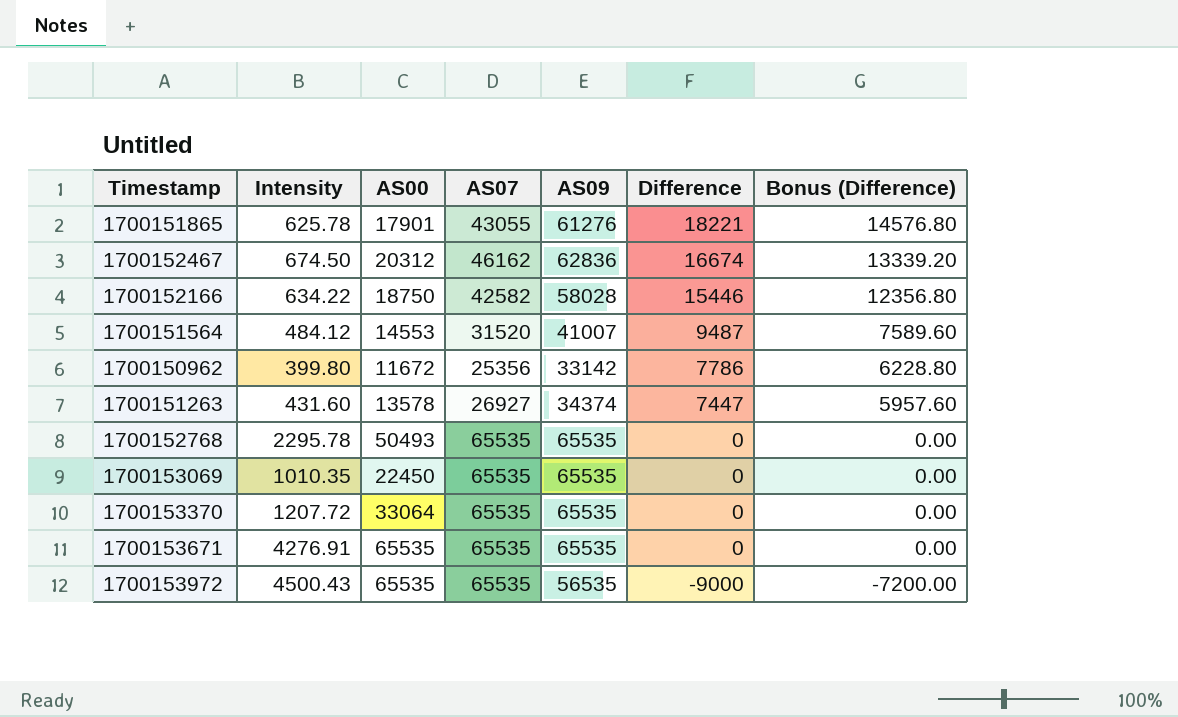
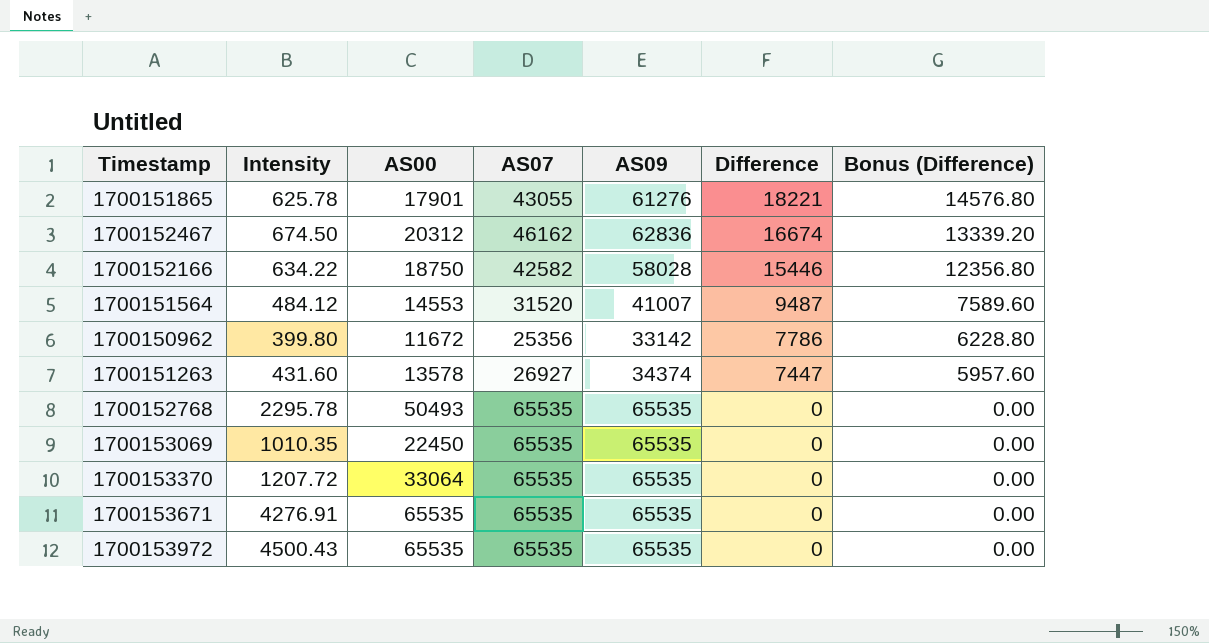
1700153972 | AS09: 56535 -> 65535
1700153972 | Difference: -9000 -> 0
1700153972 | Bonus (Difference): -7200.00 -> 0.00

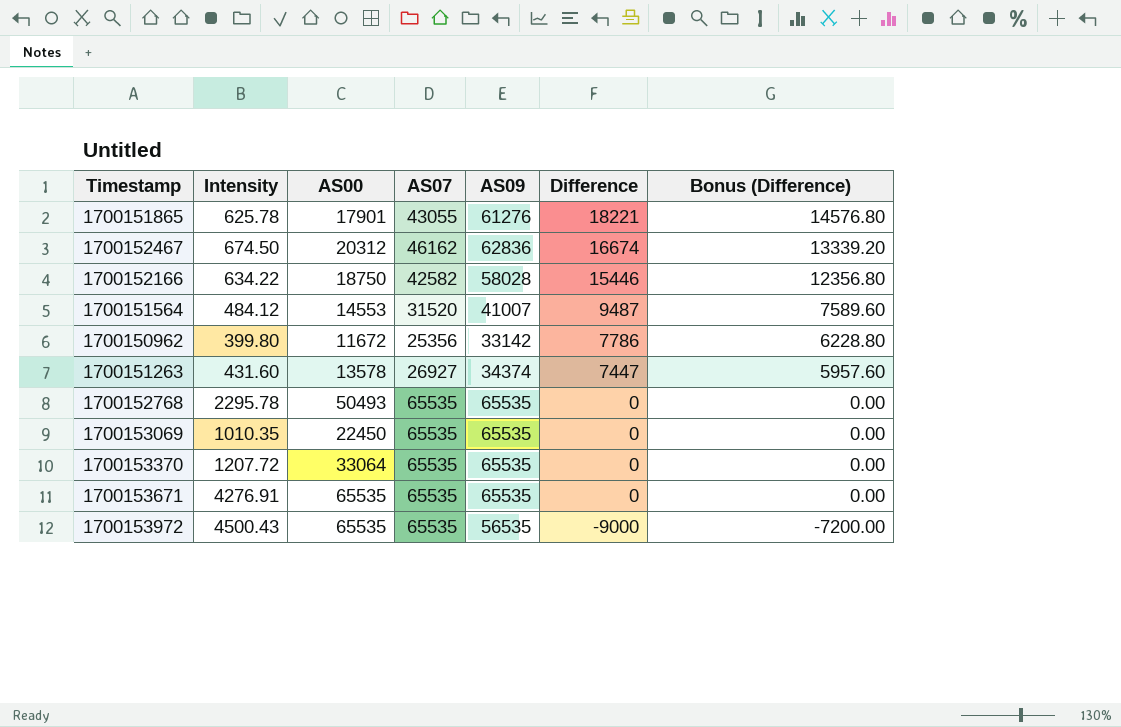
1700153972 | AS09: 65535 -> 56535
1700153972 | Difference: 0 -> -9000
1700153972 | Bonus (Difference): 0.00 -> -7200.00

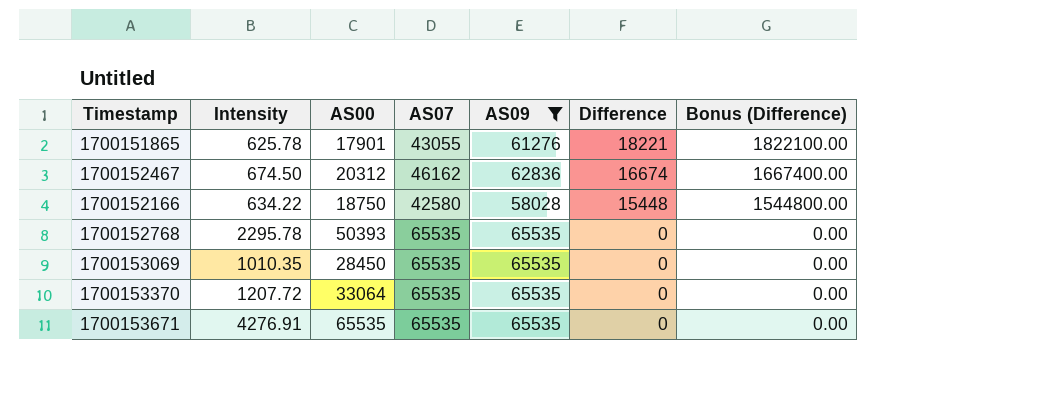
filter: none -> AS09 >= 58028
column Bonus (Difference) | formula: [Difference] * 0.8 -> [Difference] * 100
1700152166 | AS07: 42582 -> 42580
1700152166 | Difference: 15446 -> 15448
1700152768 | AS00: 50493 -> 50393
1700153069 | AS00: 22450 -> 28450

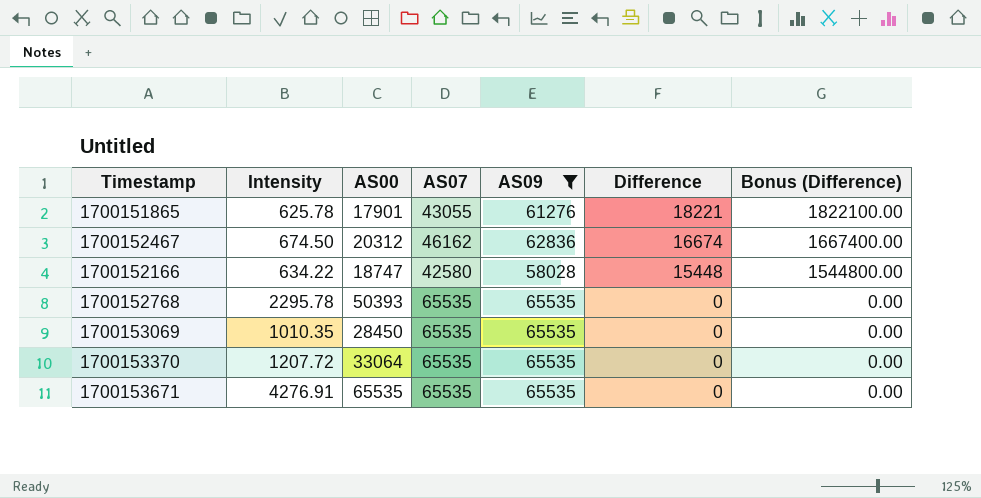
1700152166 | AS00: 18750 -> 18747

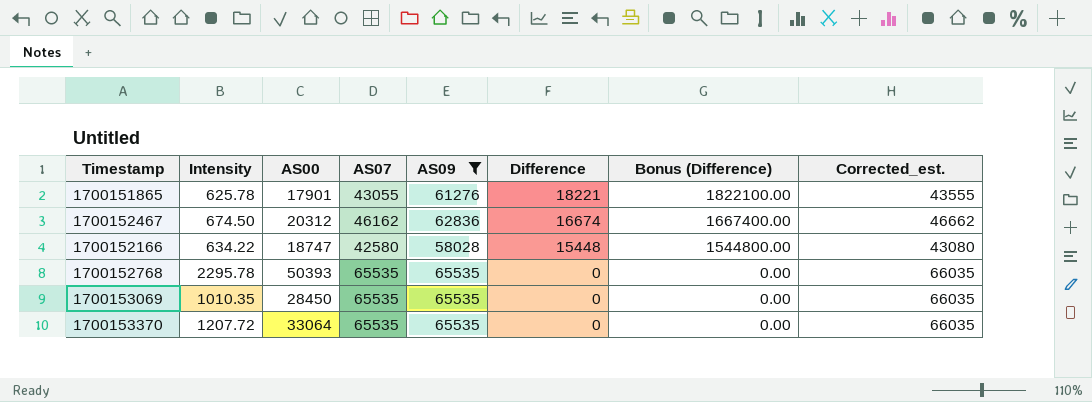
column Corrected_est. | formula: none -> [AS07] + 500
row 1700153671: 4276.91 | 65535 | 65535 | 65535 | 0 | 0.00 -> none

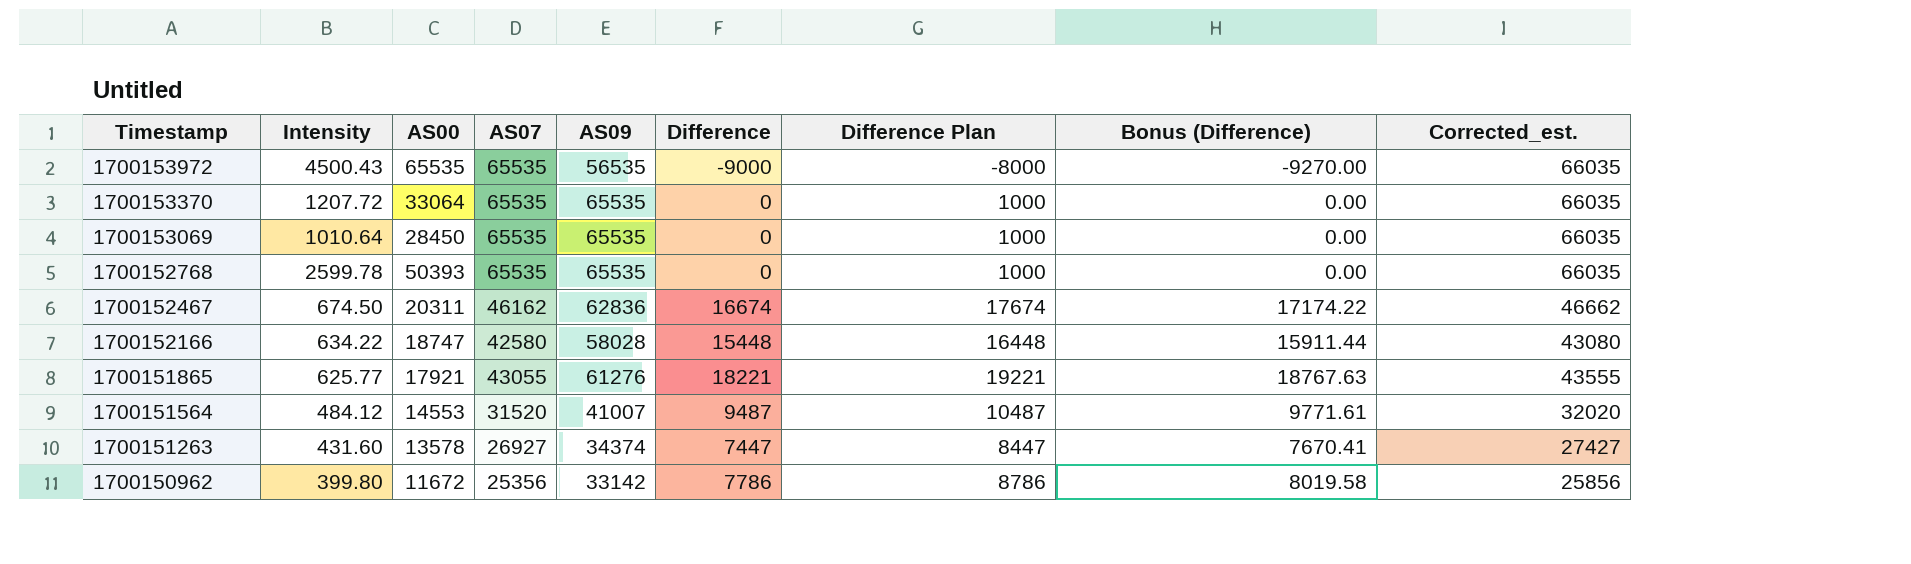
filter: AS09 >= 58028 -> none
row order: Difference descending -> Timestamp descending
column Difference Plan | formula: none -> [Difference] + 1000
column Bonus (Difference) | formula: [Difference] * 100 -> [Difference] * 1.03
1700153069 | Intensity: 1010.35 -> 1010.64
1700152768 | Intensity: 2295.78 -> 2599.78
1700152467 | AS00: 20312 -> 20311
1700151865 | Intensity: 625.78 -> 625.77
1700151865 | AS00: 17901 -> 17921

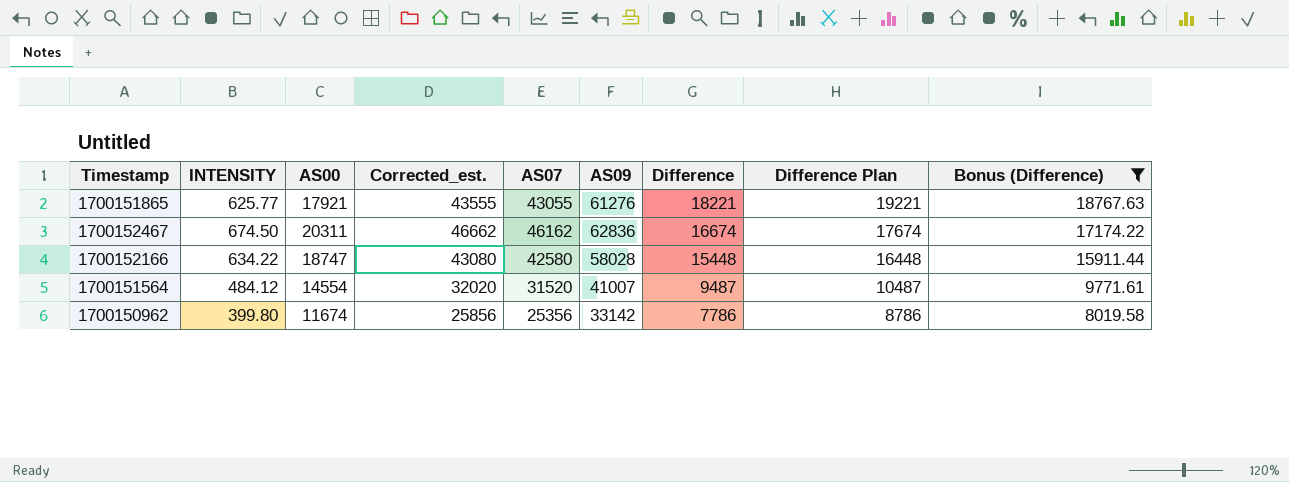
filter: none -> Bonus (Difference) >= 8019.58
row order: Timestamp descending -> Difference descending
column name: Intensity -> INTENSITY
column Corrected_est. | position: 9 -> 4
1700151564 | AS00: 14553 -> 14554
1700150962 | AS00: 11672 -> 11674

